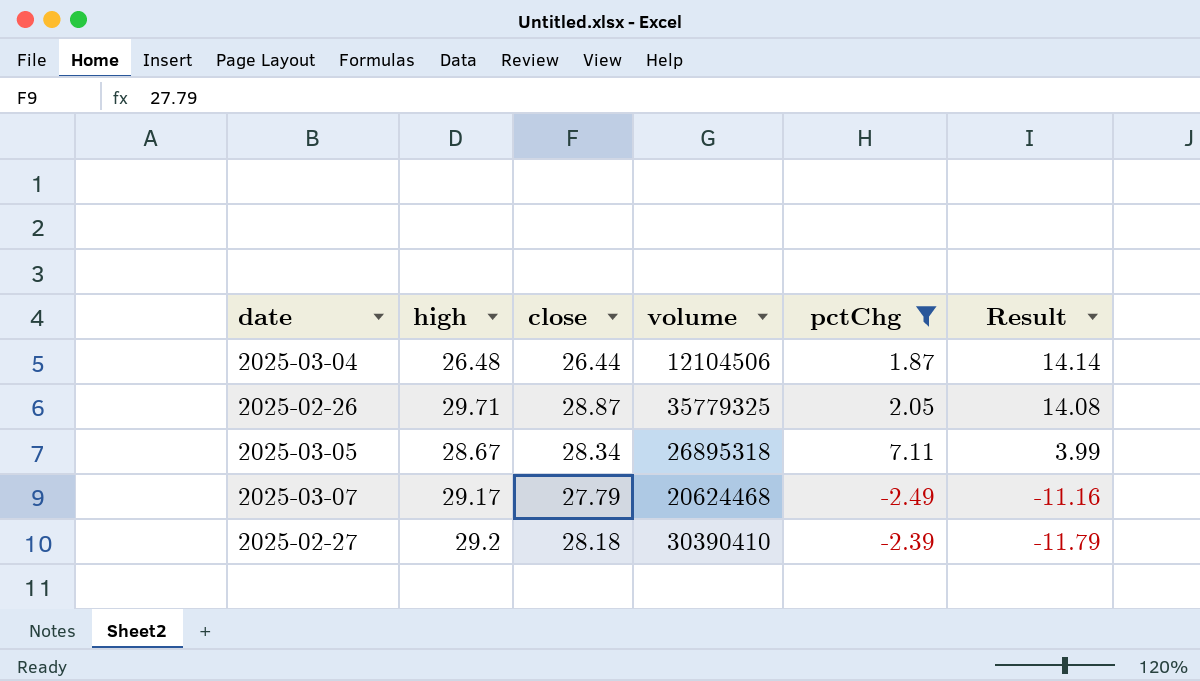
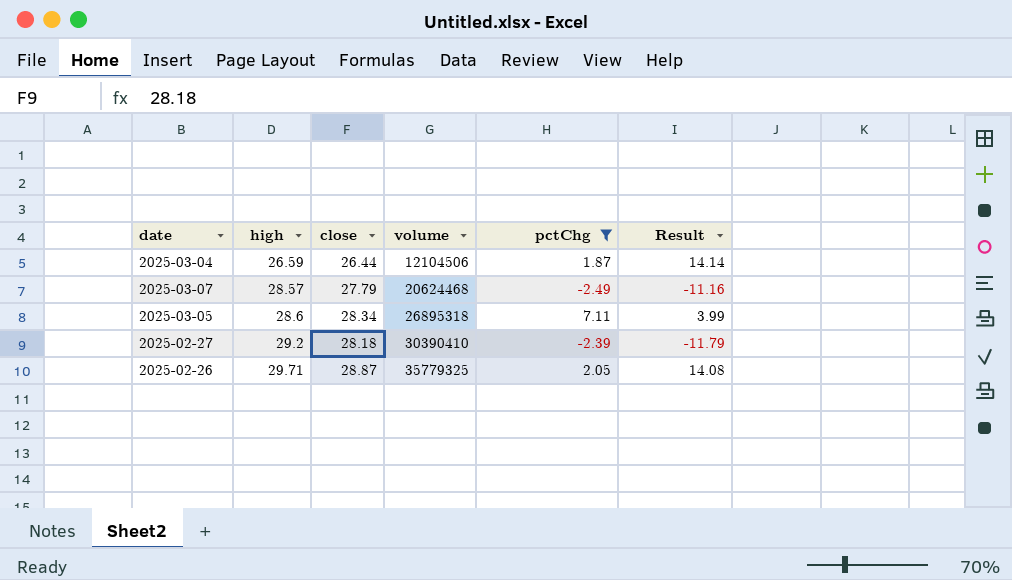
row order: Result descending -> high ascending
2025-03-04 | high: 26.48 -> 26.59
2025-03-07 | high: 29.17 -> 28.57
2025-03-05 | high: 28.67 -> 28.6

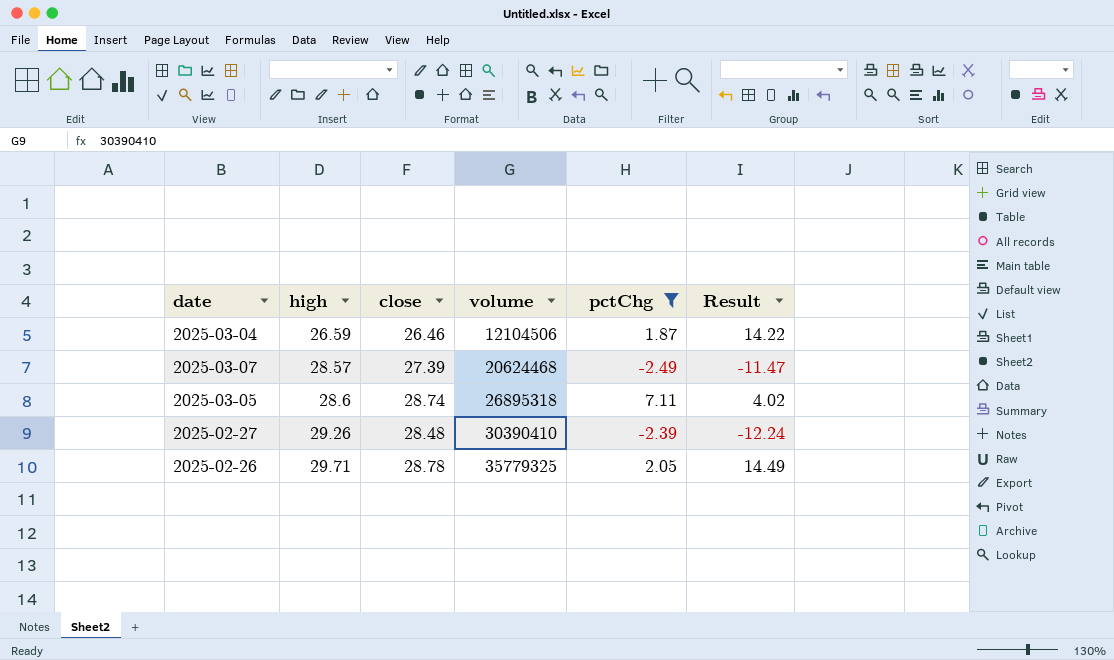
column Result | formula: [close] / [pctChg] -> [high] / [pctChg]
2025-03-04 | close: 26.44 -> 26.46
2025-03-07 | close: 27.79 -> 27.39
2025-03-05 | close: 28.34 -> 28.74
2025-02-27 | high: 29.2 -> 29.26
2025-02-27 | close: 28.18 -> 28.48
2025-02-26 | close: 28.87 -> 28.78

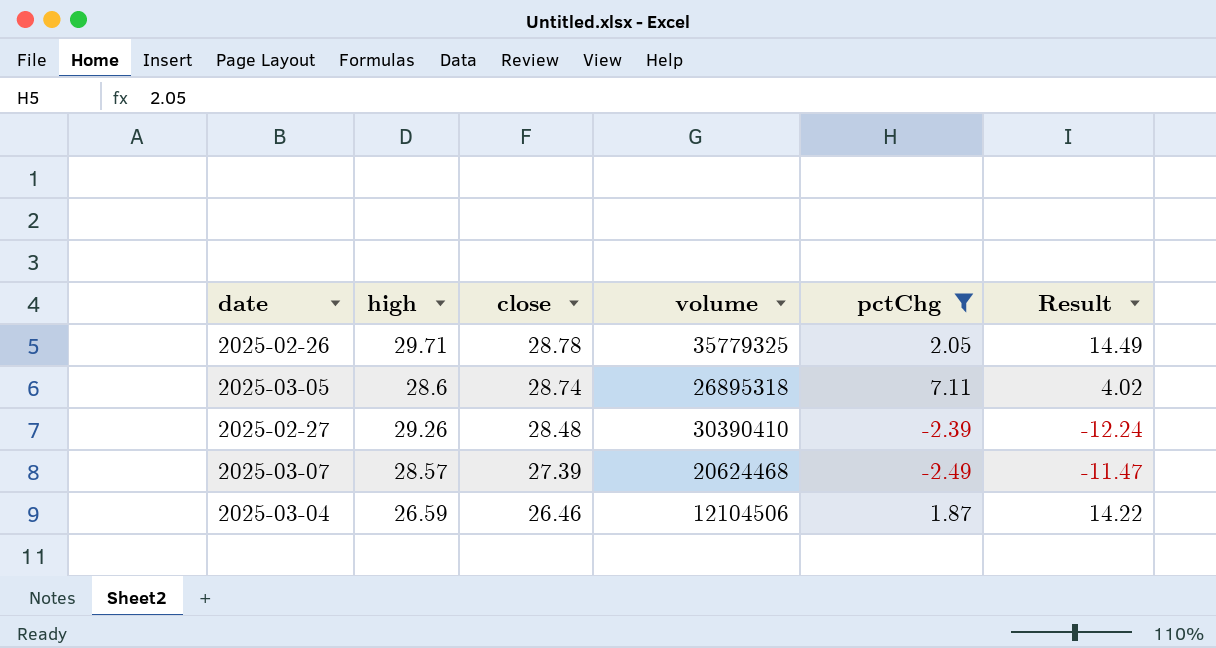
row order: high ascending -> close descending

